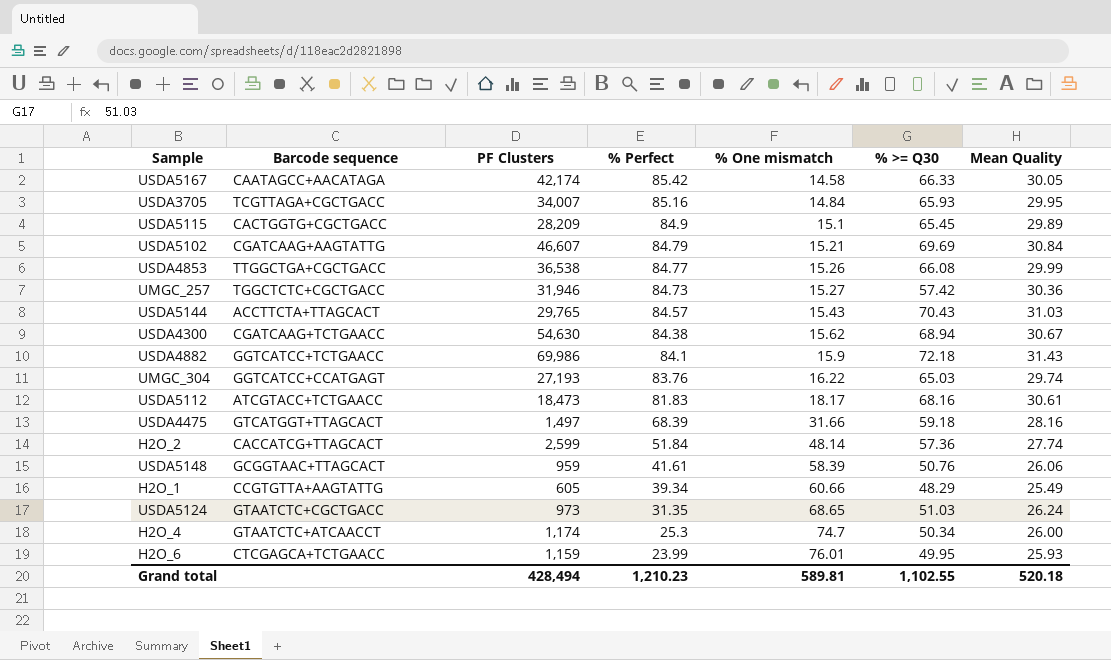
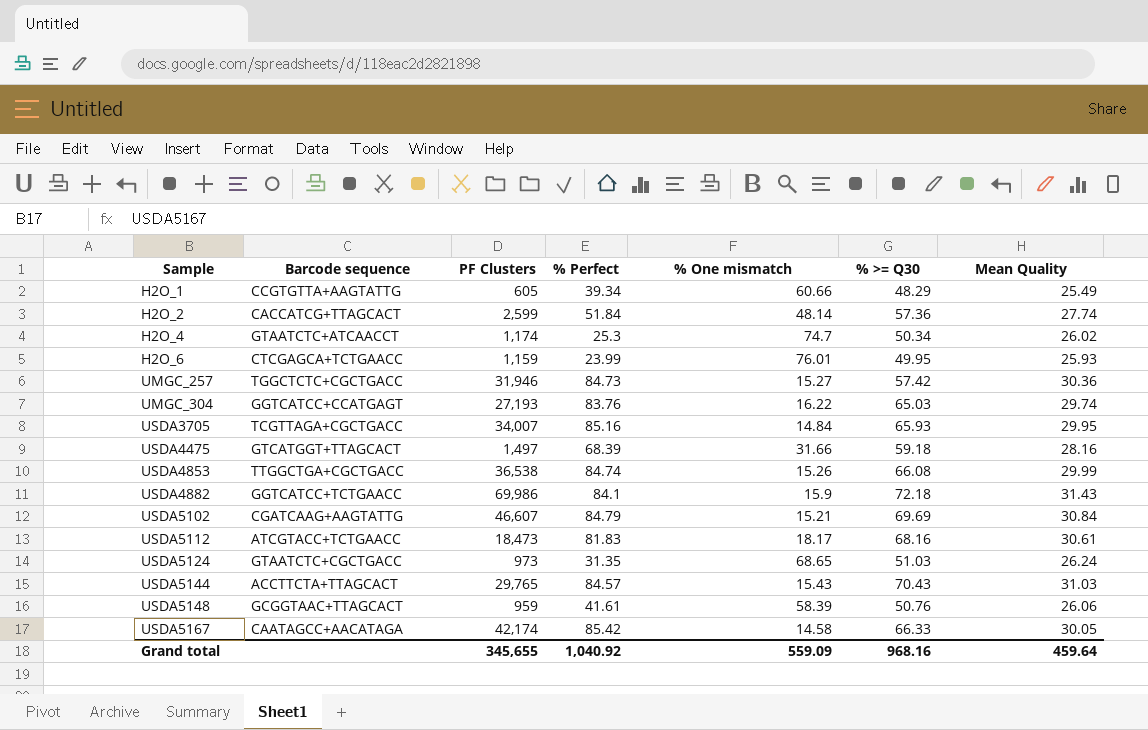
row order: % Perfect descending -> Sample ascending
row USDA5115: CACTGGTG+CGCTGACC | 28,209 | 84.9 | 15.1 | 65.45 | 29.89 -> none
row USDA4300: CGATCAAG+TCTGAACC | 54,630 | 84.38 | 15.62 | 68.94 | 30.67 -> none
H2O_4 | Mean Quality: 26.00 -> 26.02
USDA4853 | % Perfect: 84.77 -> 84.74
Grand total | PF Clusters: 428,494 -> 345,655
Grand total | % Perfect: 1,210.23 -> 1,040.92
Grand total | % One mismatch: 589.81 -> 559.09
Grand total | % >= Q30: 1,102.55 -> 968.16
Grand total | Mean Quality: 520.18 -> 459.64

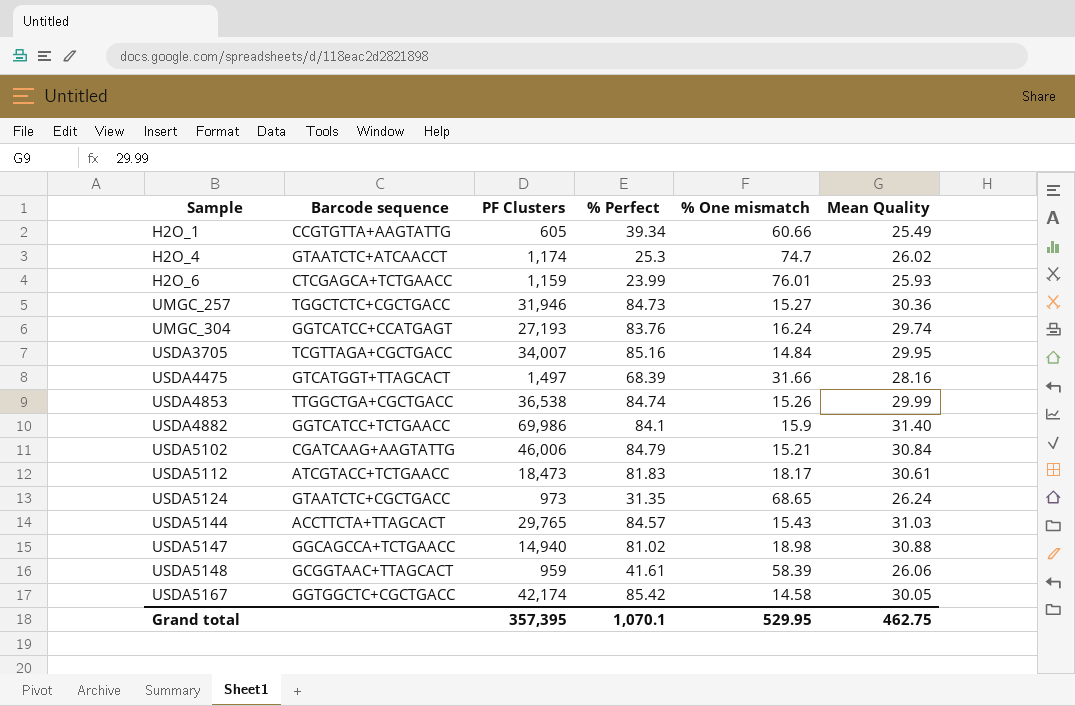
column % >= Q30 | position: 6 -> none
row H2O_2: CACCATCG+TTAGCACT | 2,599 | 51.84 | 48.14 | 57.36 | 27.74 -> none
UMGC_304 | % One mismatch: 16.22 -> 16.24
USDA4882 | Mean Quality: 31.43 -> 31.40
USDA5102 | PF Clusters: 46,607 -> 46,006
row USDA5147: none -> GGCAGCCA+TCTGAACC | 14,940 | 81.02 | 18.98 | 30.88
USDA5167 | Barcode sequence: CAATAGCC+AACATAGA -> GGTGGCTC+CGCTGACC
Grand total | PF Clusters: 345,655 -> 357,395
Grand total | % Perfect: 1,040.92 -> 1,070.1
Grand total | % One mismatch: 559.09 -> 529.95
Grand total | Mean Quality: 459.64 -> 462.75

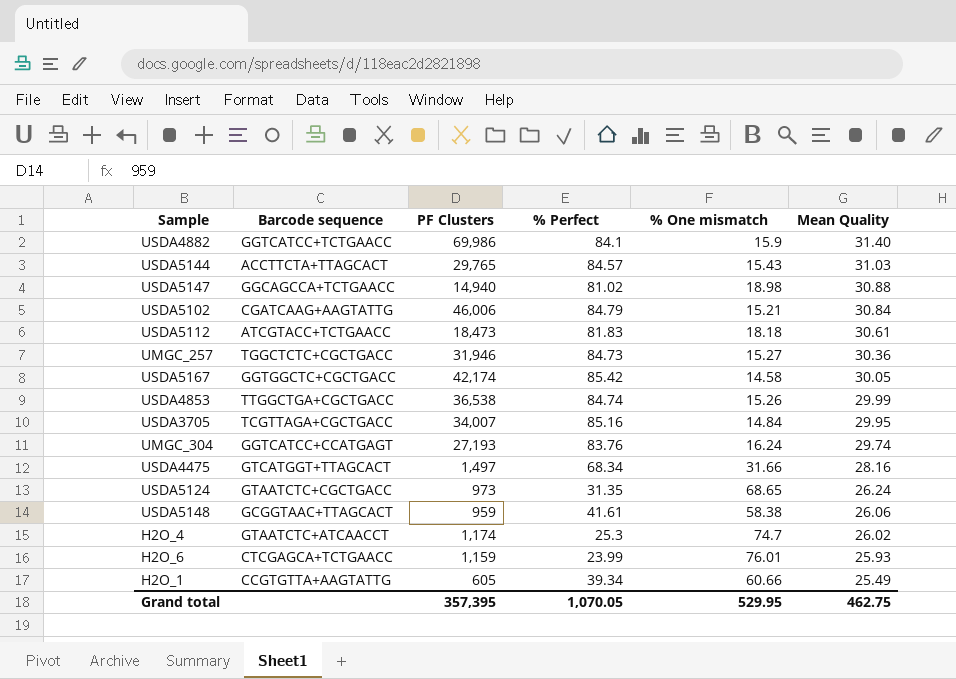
row order: Sample ascending -> Mean Quality descending
USDA5112 | % One mismatch: 18.17 -> 18.18
USDA4475 | % Perfect: 68.39 -> 68.34
USDA5148 | % One mismatch: 58.39 -> 58.38
Grand total | % Perfect: 1,070.1 -> 1,070.05

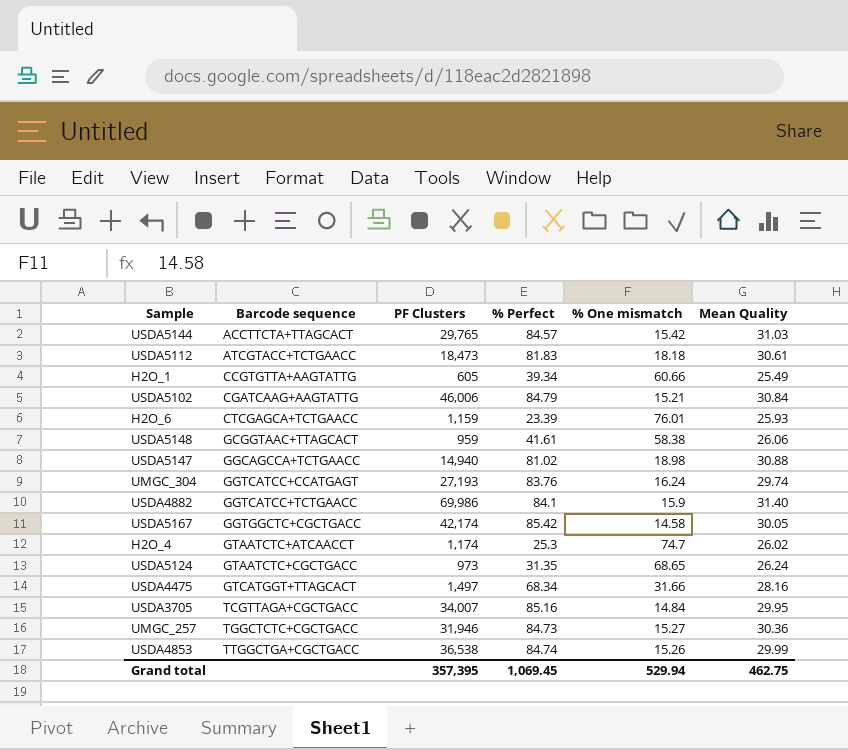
row order: Mean Quality descending -> Barcode sequence ascending
USDA5144 | % One mismatch: 15.43 -> 15.42
H2O_6 | % Perfect: 23.99 -> 23.39
Grand total | % Perfect: 1,070.05 -> 1,069.45
Grand total | % One mismatch: 529.95 -> 529.94

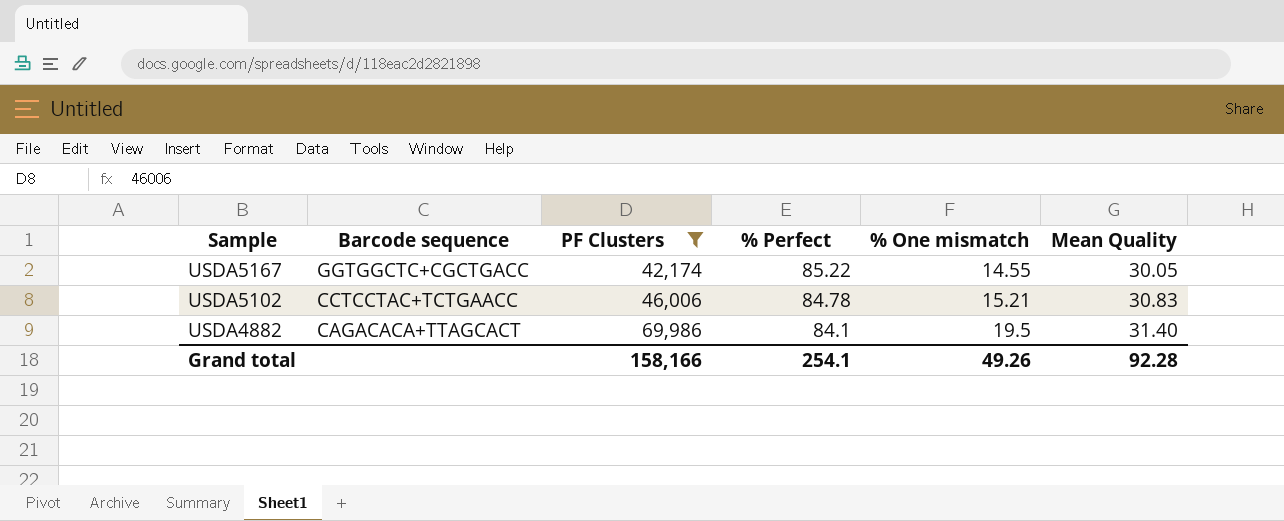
filter: none -> PF Clusters >= 42,174
row order: Barcode sequence ascending -> Sample descending
USDA5167 | % Perfect: 85.42 -> 85.22
USDA5167 | % One mismatch: 14.58 -> 14.55
USDA5102 | Barcode sequence: CGATCAAG+AAGTATTG -> CCTCCTAC+TCTGAACC
USDA5102 | % Perfect: 84.79 -> 84.78
USDA5102 | Mean Quality: 30.84 -> 30.83
USDA4882 | Barcode sequence: GGTCATCC+TCTGAACC -> CAGACACA+TTAGCACT
USDA4882 | % One mismatch: 15.9 -> 19.5
Grand total | PF Clusters: 357,395 -> 158,166
Grand total | % Perfect: 1,069.45 -> 254.1
Grand total | % One mismatch: 529.94 -> 49.26
Grand total | Mean Quality: 462.75 -> 92.28

